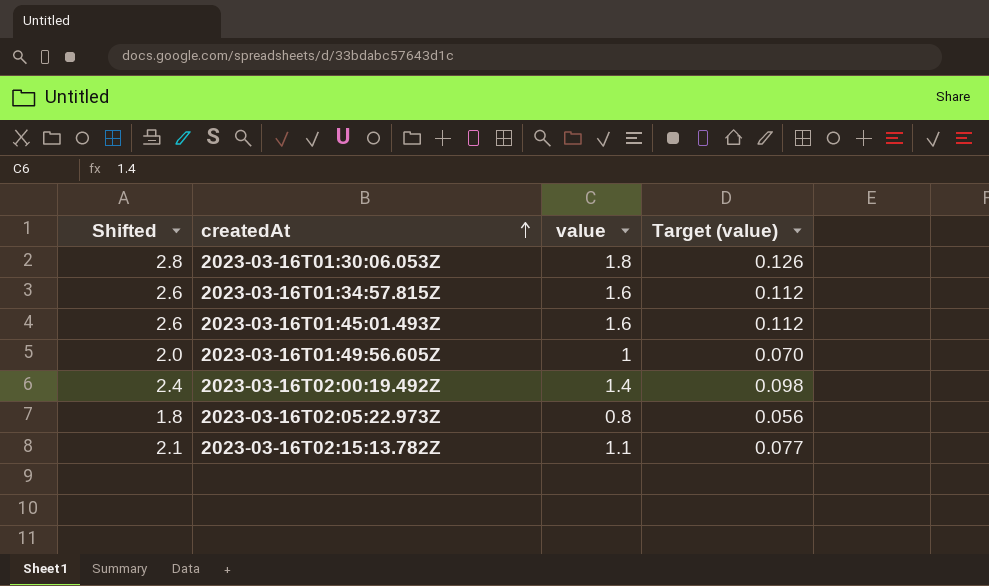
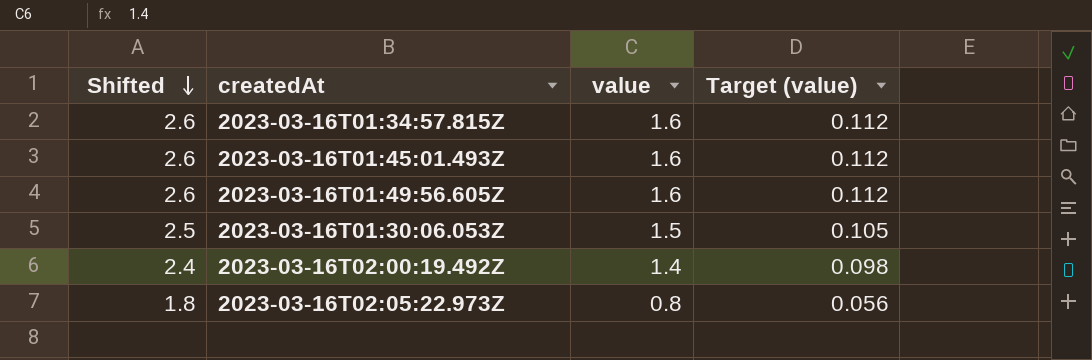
row order: createdAt ascending -> Shifted descending
row 2023-03-16T02:15:13.782Z: 2.1 | 1.1 | 0.077 -> none
2023-03-16T01:49:56.605Z | Shifted: 2.0 -> 2.6
2023-03-16T01:49:56.605Z | value: 1 -> 1.6
2023-03-16T01:49:56.605Z | Target (value): 0.070 -> 0.112
2023-03-16T01:30:06.053Z | Shifted: 2.8 -> 2.5
2023-03-16T01:30:06.053Z | value: 1.8 -> 1.5
2023-03-16T01:30:06.053Z | Target (value): 0.126 -> 0.105

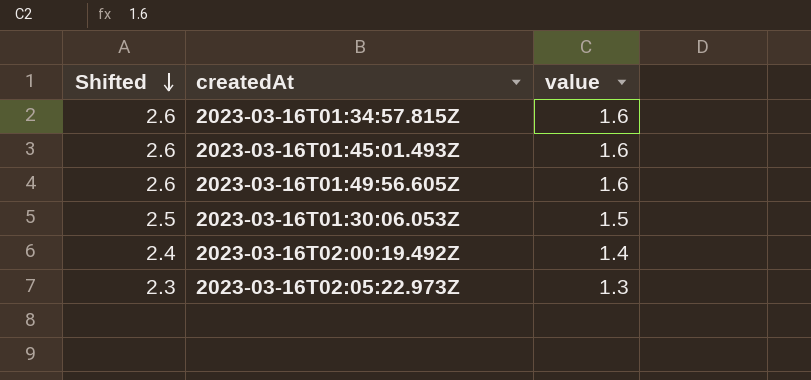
column Target (value) | formula: [value] * 0.07 -> none
2023-03-16T02:05:22.973Z | Shifted: 1.8 -> 2.3
2023-03-16T02:05:22.973Z | value: 0.8 -> 1.3

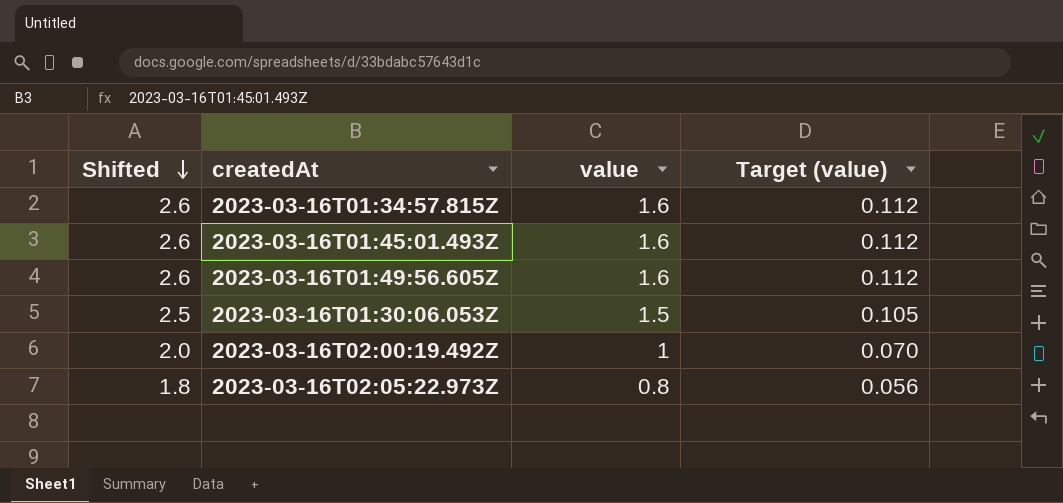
column Target (value) | formula: none -> [value] * 0.07
2023-03-16T02:00:19.492Z | Shifted: 2.4 -> 2.0
2023-03-16T02:00:19.492Z | value: 1.4 -> 1
2023-03-16T02:05:22.973Z | Shifted: 2.3 -> 1.8
2023-03-16T02:05:22.973Z | value: 1.3 -> 0.8

